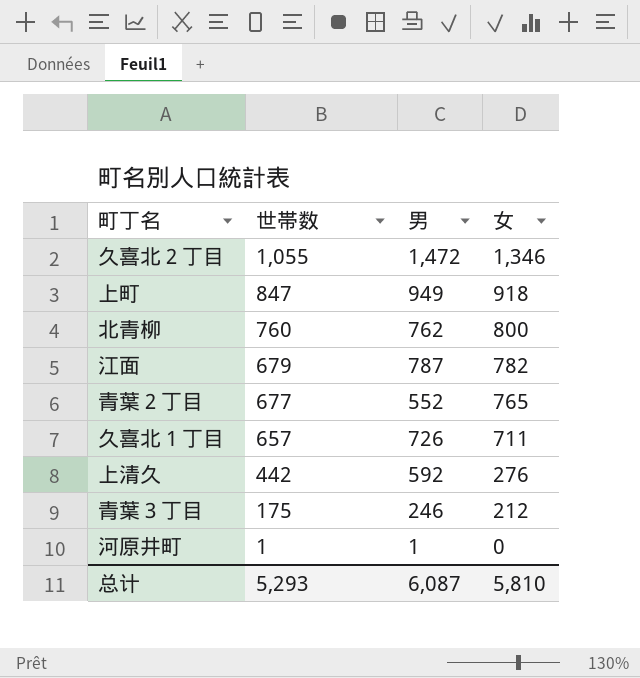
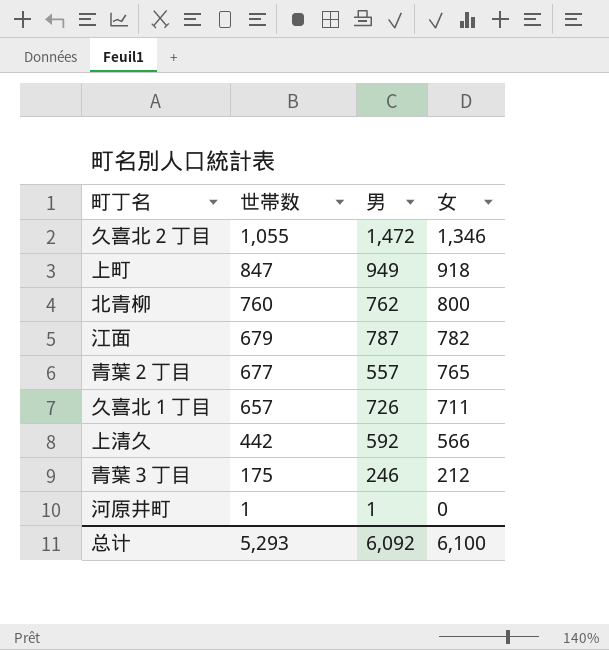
青葉２丁目 | 男: 552 -> 557
上清久 | 女: 276 -> 566
总计 | 男: 6,087 -> 6,092
总计 | 女: 5,810 -> 6,100

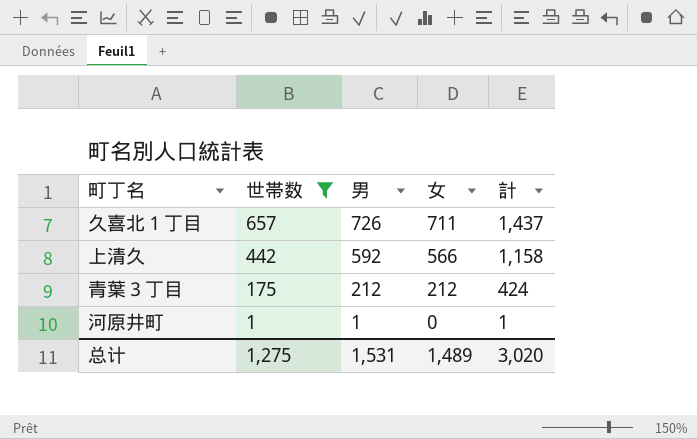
filter: none -> 世帯数 <= 657
column 計 | formula: none -> [男] + [女]
青葉３丁目 | 男: 246 -> 212
总计 | 世帯数: 5,293 -> 1,275
总计 | 男: 6,092 -> 1,531
总计 | 女: 6,100 -> 1,489

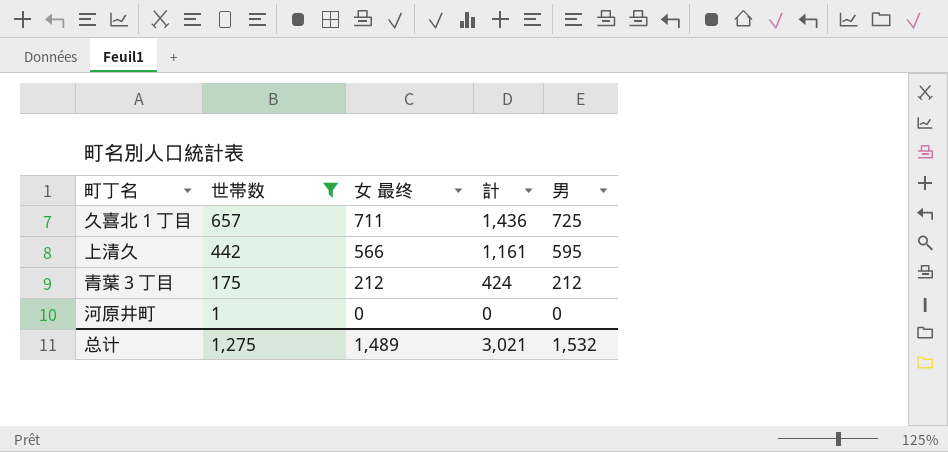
column name: 女 -> 女 最终
column 男 | position: 3 -> 5
久喜北１丁目 | 計: 1,437 -> 1,436
久喜北１丁目 | 男: 726 -> 725
上清久 | 計: 1,158 -> 1,161
上清久 | 男: 592 -> 595
河原井町 | 計: 1 -> 0
河原井町 | 男: 1 -> 0
总计 | 計: 3,020 -> 3,021
总计 | 男: 1,531 -> 1,532

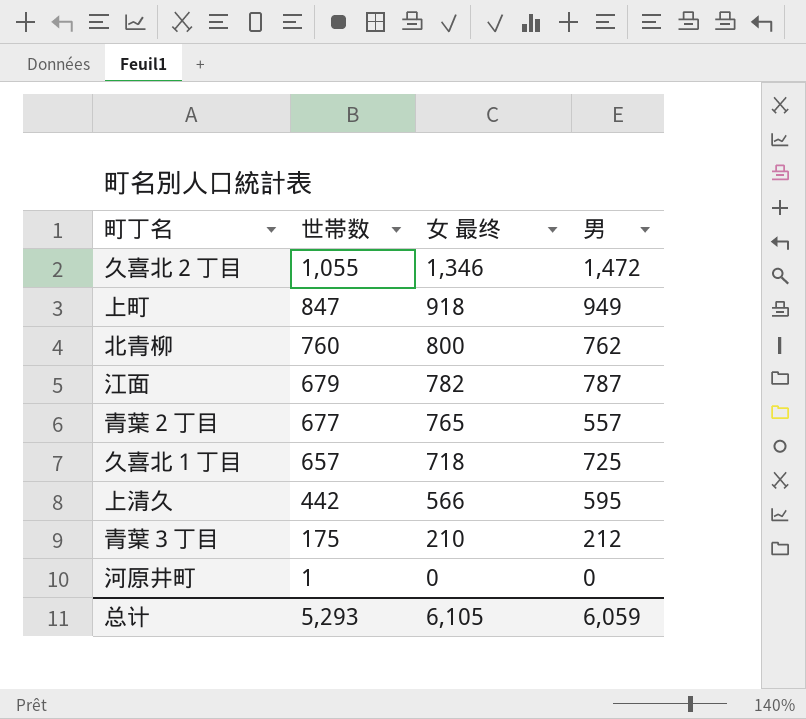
filter: 世帯数 <= 657 -> none
column 計 | formula: [女 最终] + [男] -> none
久喜北１丁目 | 女 最终: 711 -> 718
青葉３丁目 | 女 最终: 212 -> 210
总计 | 世帯数: 1,275 -> 5,293
总计 | 女 最终: 1,489 -> 6,105
总计 | 男: 1,532 -> 6,059

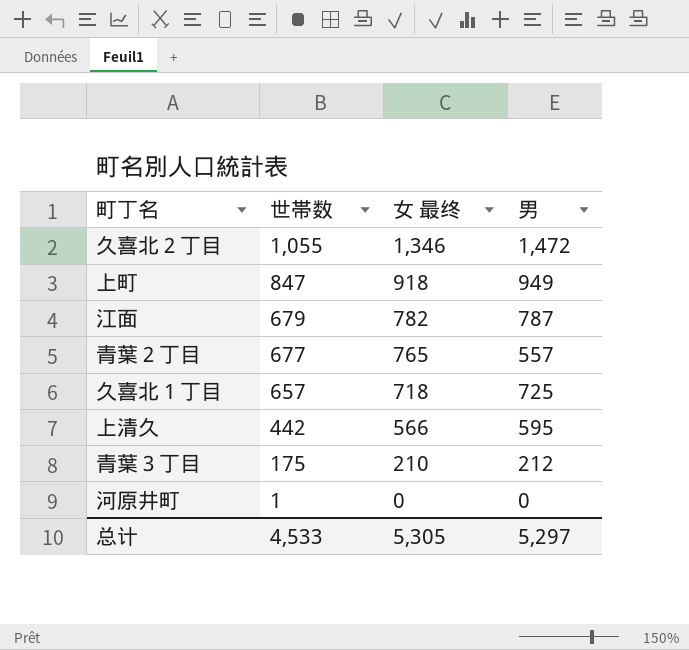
row 北青柳: 760 | 800 | 762 -> none
总计 | 世帯数: 5,293 -> 4,533
总计 | 女 最终: 6,105 -> 5,305
总计 | 男: 6,059 -> 5,297

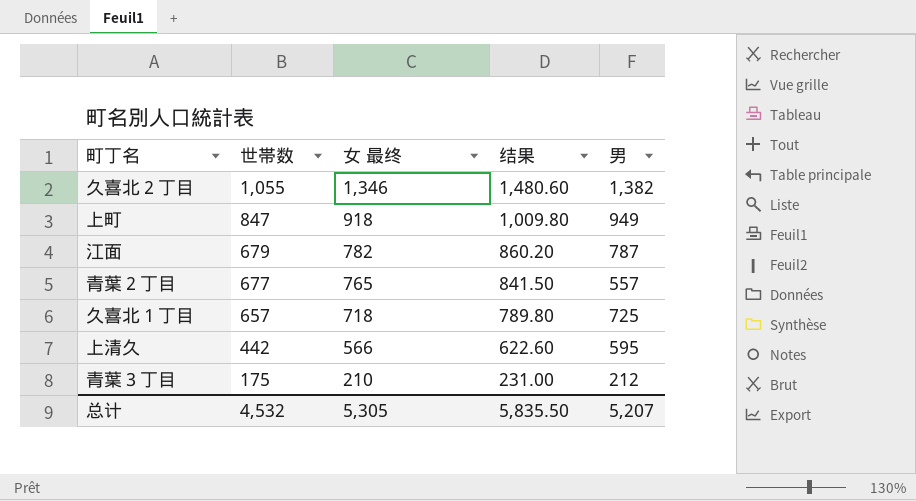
column 结果 | formula: none -> [女 最终] * 1.1
row 河原井町: 1 | 0 | 0 -> none
久喜北２丁目 | 男: 1,472 -> 1,382
总计 | 世帯数: 4,533 -> 4,532
总计 | 男: 5,297 -> 5,207

